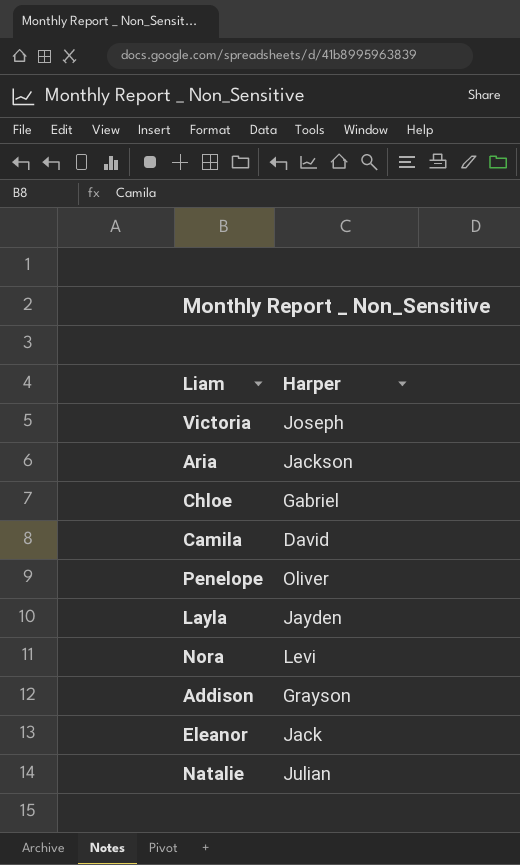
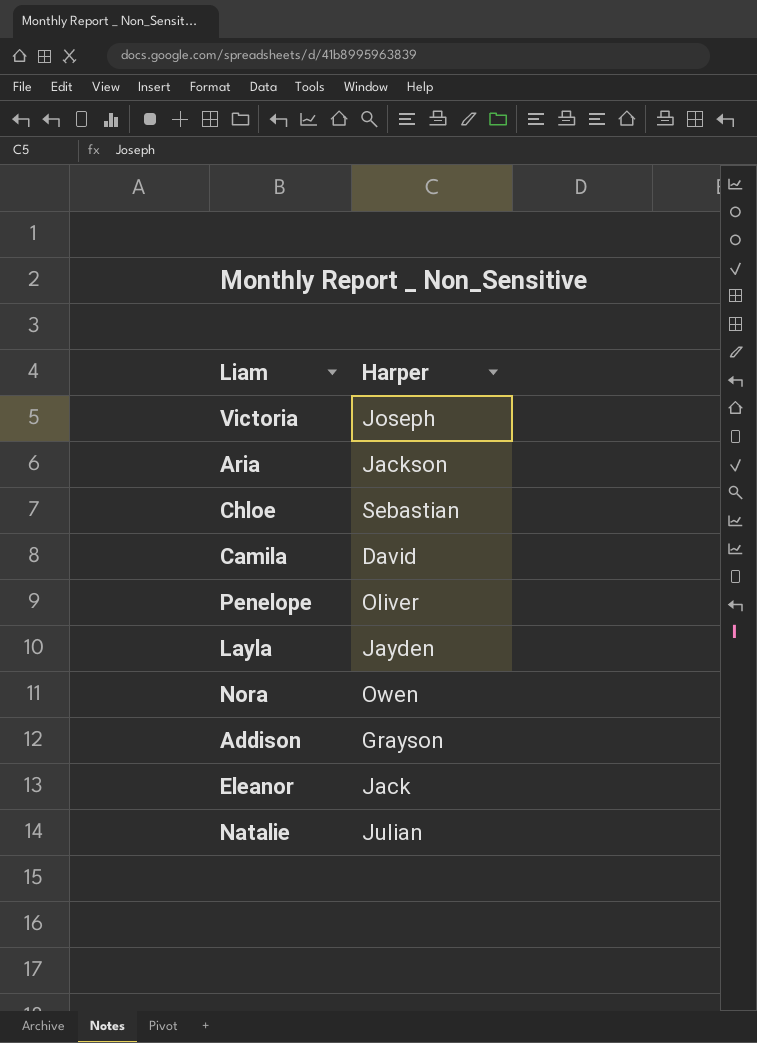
Chloe | Harper: Gabriel -> Sebastian
Nora | Harper: Levi -> Owen

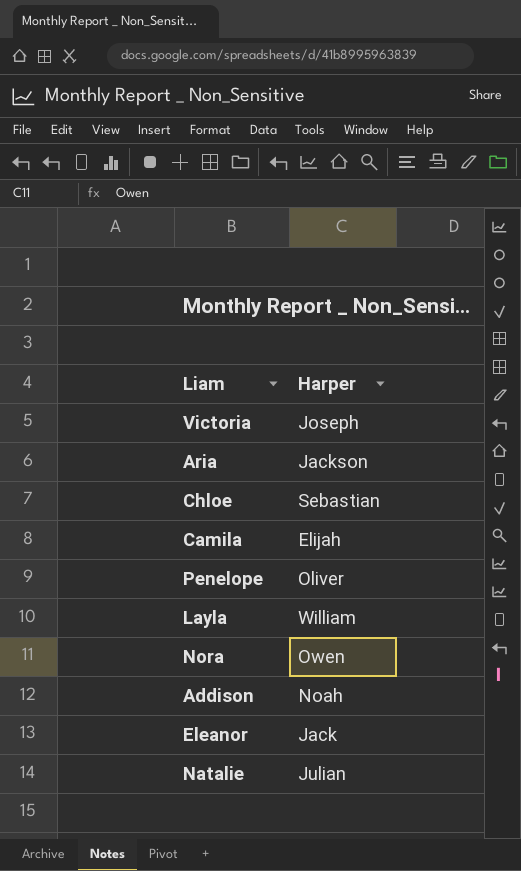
Camila | Harper: David -> Elijah
Layla | Harper: Jayden -> William
Addison | Harper: Grayson -> Noah

